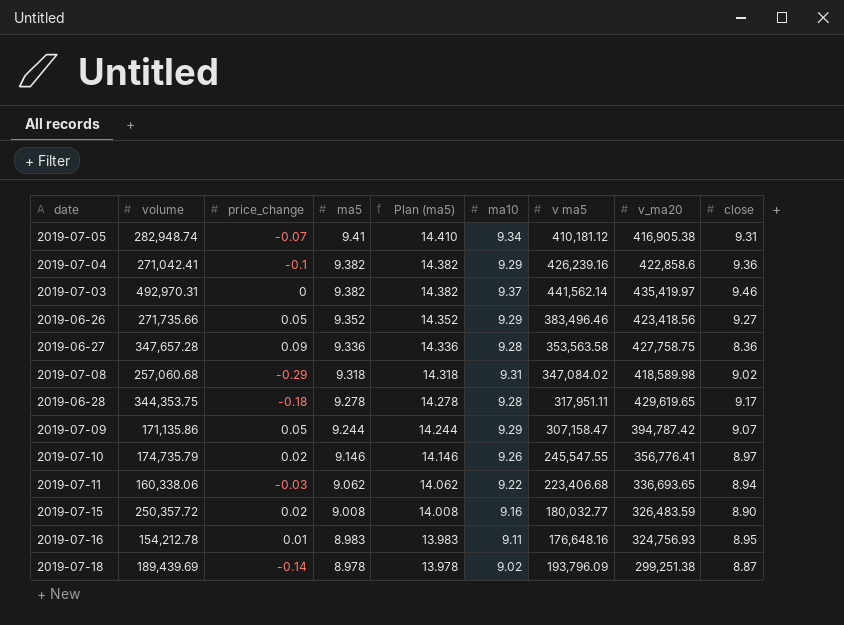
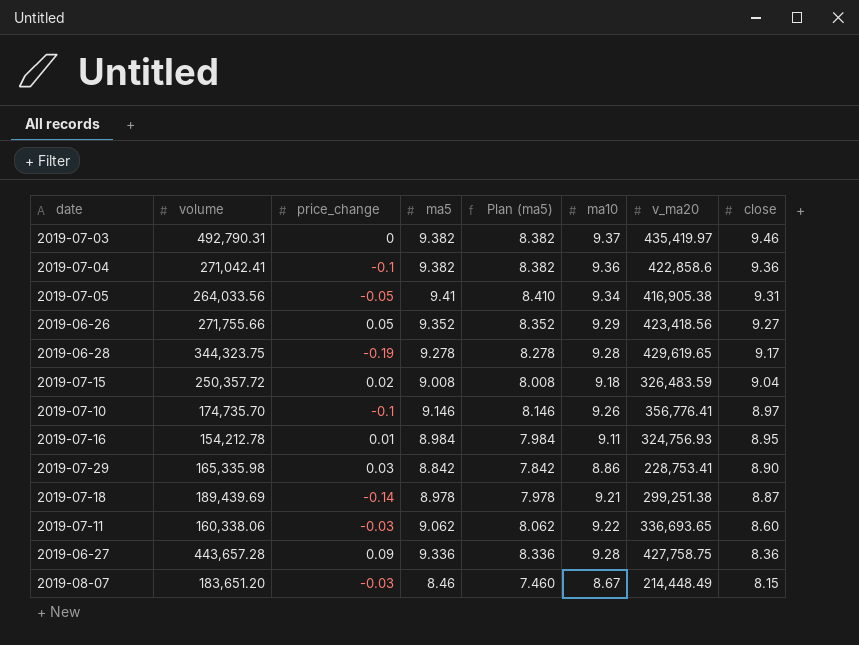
row order: ma5 descending -> close descending
column v ma5 | position: 7 -> none
column Plan (ma5) | formula: [ma5] + 5 -> [ma5] - 1
row 2019-07-08: 257,060.68 | -0.29 | 9.318 | 14.318 | 9.31 | 347,084.02 | 418,589.98 | 9.02 -> none
row 2019-07-09: 171,135.86 | 0.05 | 9.244 | 14.244 | 9.29 | 307,158.47 | 394,787.42 | 9.07 -> none
2019-07-03 | volume: 492,970.31 -> 492,790.31
2019-07-04 | ma10: 9.29 -> 9.36
2019-07-05 | volume: 282,948.74 -> 264,033.56
2019-07-05 | price_change: -0.07 -> -0.05
2019-06-26 | volume: 271,735.66 -> 271,755.66
2019-06-28 | volume: 344,353.75 -> 344,323.75
2019-06-28 | price_change: -0.18 -> -0.19
2019-07-15 | ma10: 9.16 -> 9.18
2019-07-15 | close: 8.90 -> 9.04
2019-07-10 | volume: 174,735.79 -> 174,735.70
2019-07-10 | price_change: 0.02 -> -0.1
2019-07-16 | ma5: 8.983 -> 8.984
row 2019-07-29: none -> 165,335.98 | 0.03 | 8.842 | 7.842 | 8.86 | 228,753.41 | 8.90
2019-07-18 | ma10: 9.02 -> 9.21
2019-07-11 | close: 8.94 -> 8.60
2019-06-27 | volume: 347,657.28 -> 443,657.28
row 2019-08-07: none -> 183,651.20 | -0.03 | 8.46 | 7.460 | 8.67 | 214,448.49 | 8.15

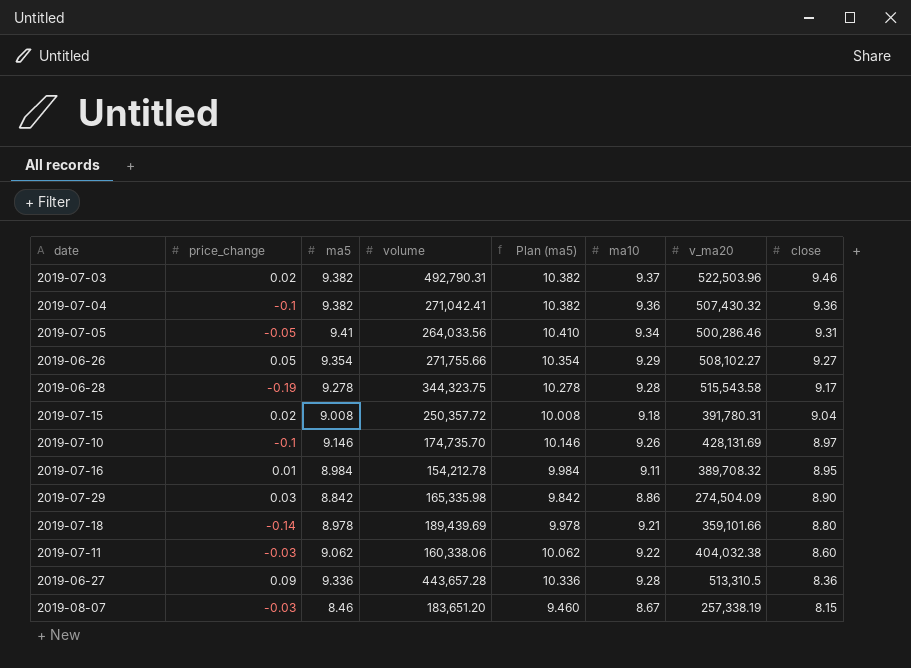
column volume | position: 2 -> 4
column Plan (ma5) | formula: [ma5] - 1 -> [ma5] + 1
2019-07-03 | price_change: 0 -> 0.02
2019-07-03 | v_ma20: 435,419.97 -> 522,503.96
2019-07-04 | v_ma20: 422,858.6 -> 507,430.32
2019-07-05 | v_ma20: 416,905.38 -> 500,286.46
2019-06-26 | ma5: 9.352 -> 9.354
2019-06-26 | v_ma20: 423,418.56 -> 508,102.27
2019-06-28 | v_ma20: 429,619.65 -> 515,543.58
2019-07-15 | v_ma20: 326,483.59 -> 391,780.31
2019-07-10 | v_ma20: 356,776.41 -> 428,131.69
2019-07-16 | v_ma20: 324,756.93 -> 389,708.32
2019-07-29 | v_ma20: 228,753.41 -> 274,504.09
2019-07-18 | v_ma20: 299,251.38 -> 359,101.66
2019-07-18 | close: 8.87 -> 8.80
2019-07-11 | v_ma20: 336,693.65 -> 404,032.38
2019-06-27 | v_ma20: 427,758.75 -> 513,310.5
2019-08-07 | v_ma20: 214,448.49 -> 257,338.19

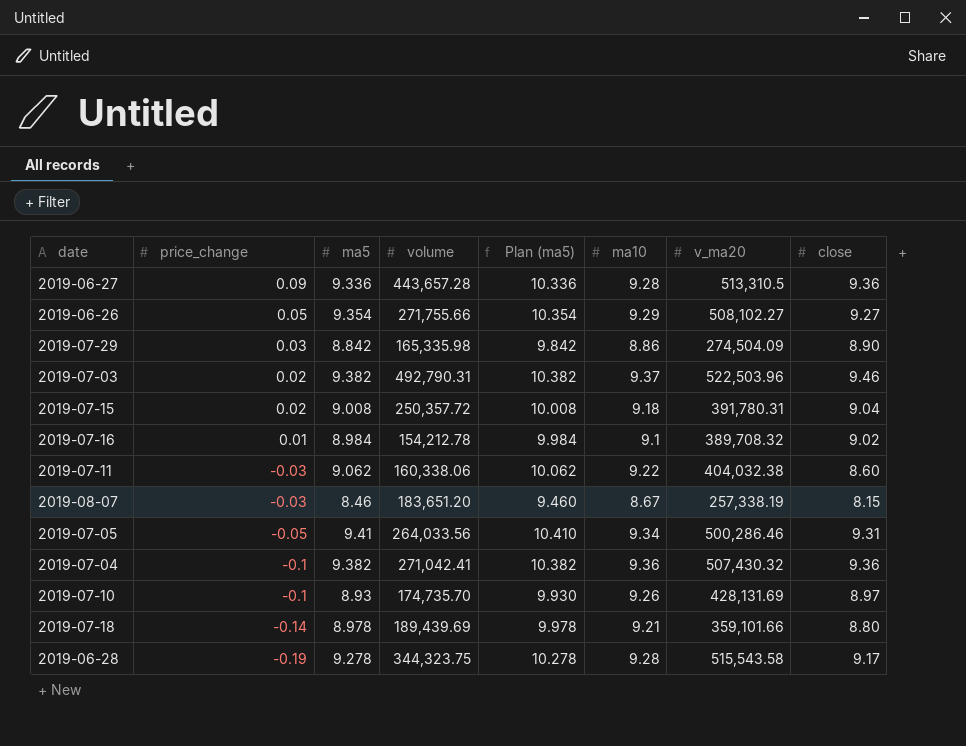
row order: close descending -> price_change descending
2019-06-27 | close: 8.36 -> 9.36
2019-07-16 | ma10: 9.11 -> 9.1
2019-07-16 | close: 8.95 -> 9.02
2019-07-10 | ma5: 9.146 -> 8.93
2019-07-10 | Plan (ma5): 10.146 -> 9.930

